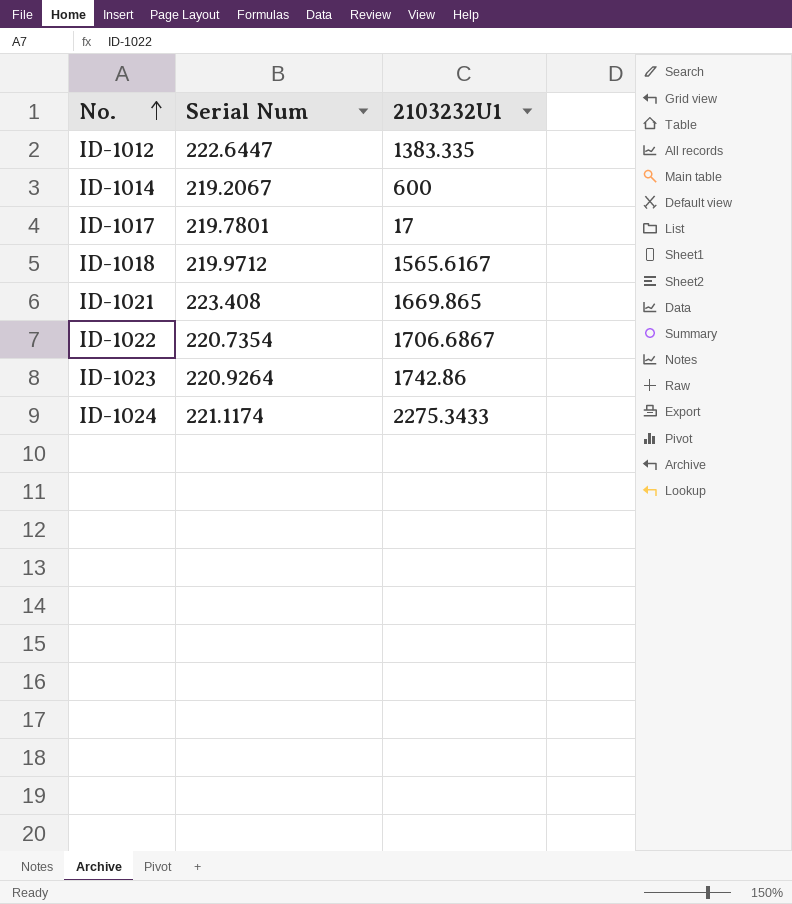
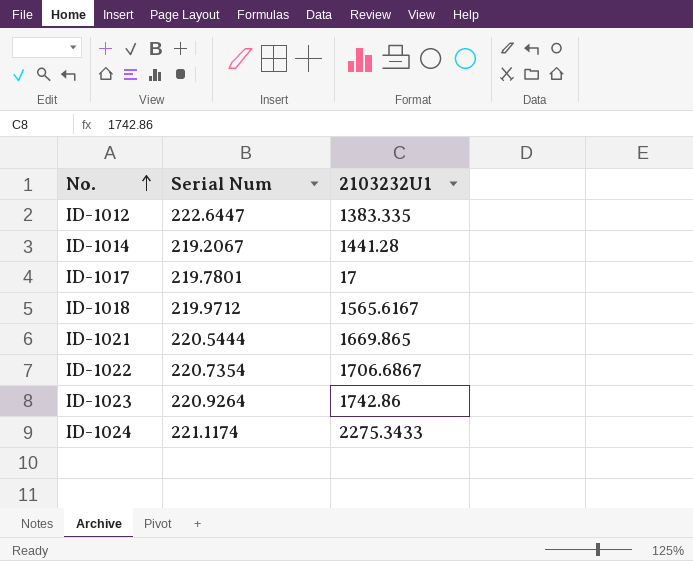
ID-1014 | 2103232U1: 600 -> 1441.28
ID-1021 | Serial Num: 223.408 -> 220.5444

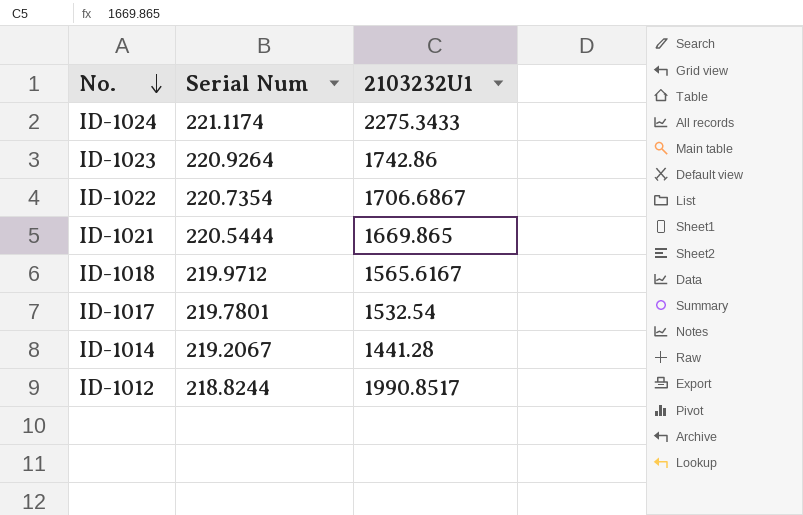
row order: No. ascending -> No. descending
ID-1017 | 2103232U1: 17 -> 1532.54
ID-1012 | Serial Num: 222.6447 -> 218.8244
ID-1012 | 2103232U1: 1383.335 -> 1990.8517

